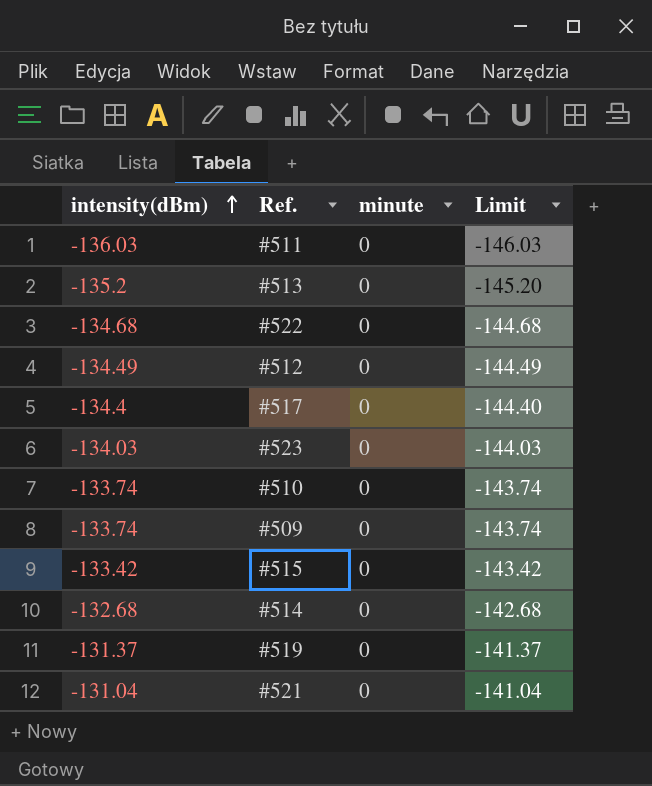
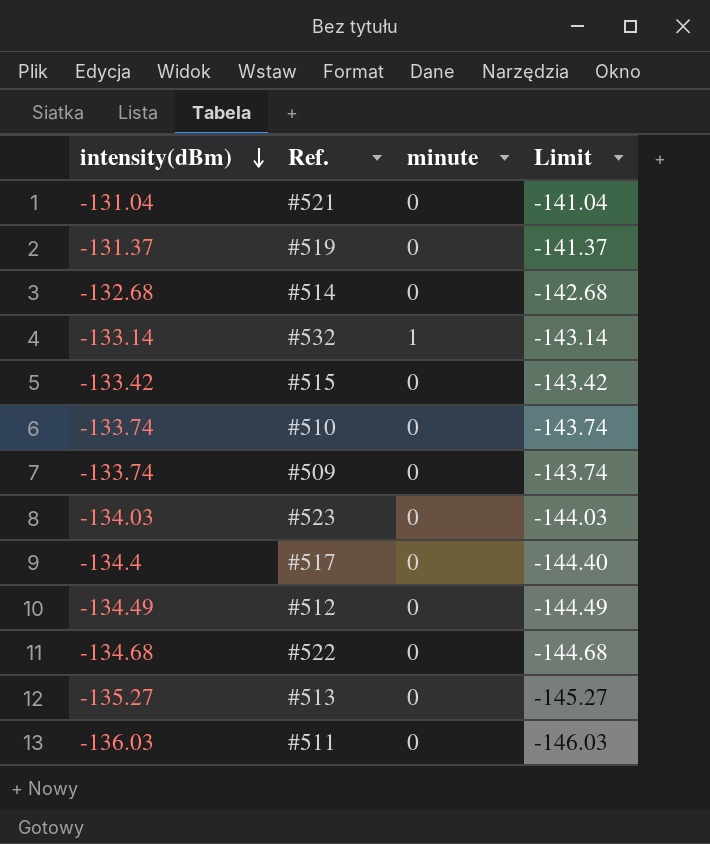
row order: intensity(dBm) ascending -> intensity(dBm) descending
row #532: none -> -133.14 | 1 | -143.14
#513 | intensity(dBm): -135.2 -> -135.27
#513 | Limit: -145.20 -> -145.27

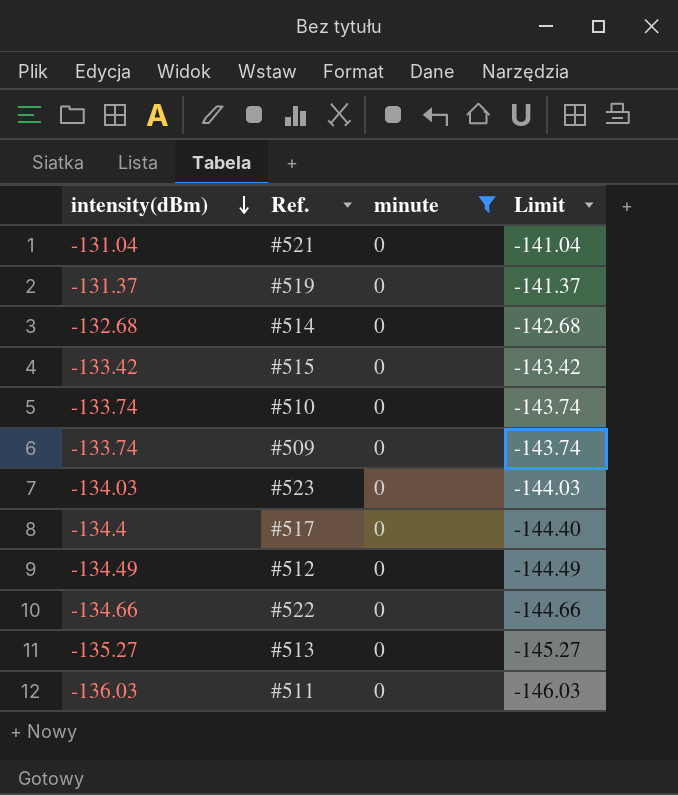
filter: none -> minute = 0
#522 | intensity(dBm): -134.68 -> -134.66
#522 | Limit: -144.68 -> -144.66

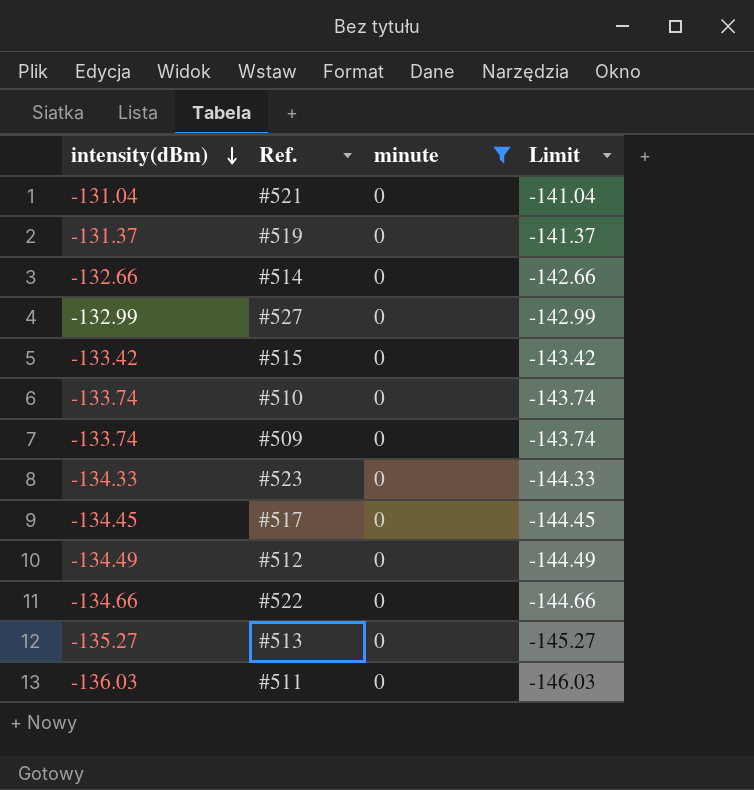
#514 | intensity(dBm): -132.68 -> -132.66
#514 | Limit: -142.68 -> -142.66
row #527: none -> -132.99 | 0 | -142.99
#523 | intensity(dBm): -134.03 -> -134.33
#523 | Limit: -144.03 -> -144.33
#517 | intensity(dBm): -134.4 -> -134.45
#517 | Limit: -144.40 -> -144.45

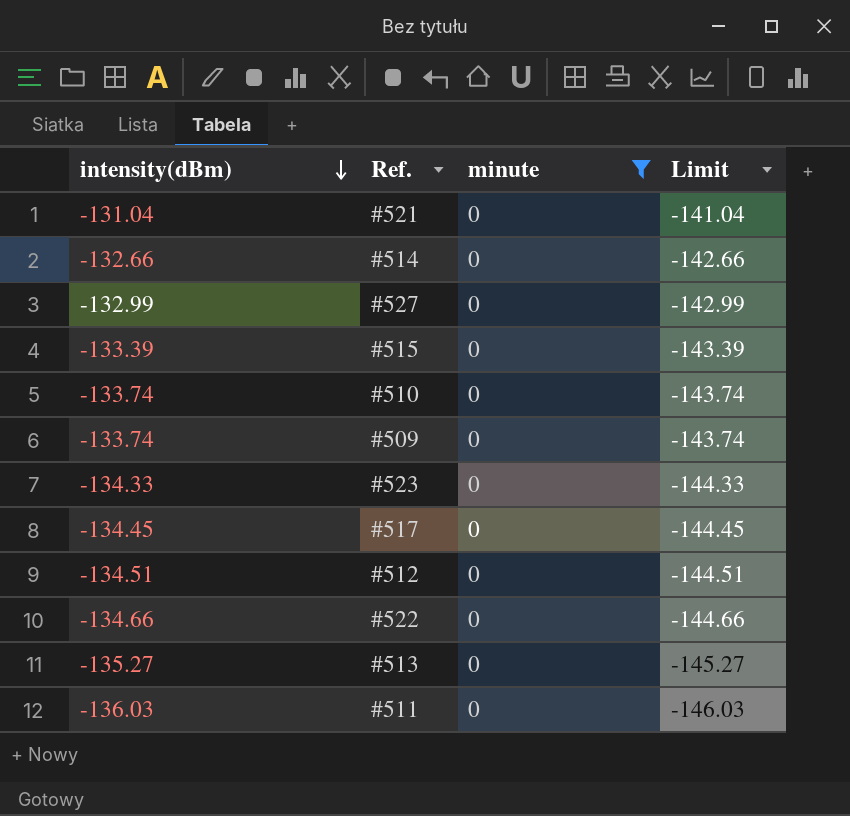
row #519: -131.37 | 0 | -141.37 -> none
#515 | intensity(dBm): -133.42 -> -133.39
#515 | Limit: -143.42 -> -143.39
#512 | intensity(dBm): -134.49 -> -134.51
#512 | Limit: -144.49 -> -144.51

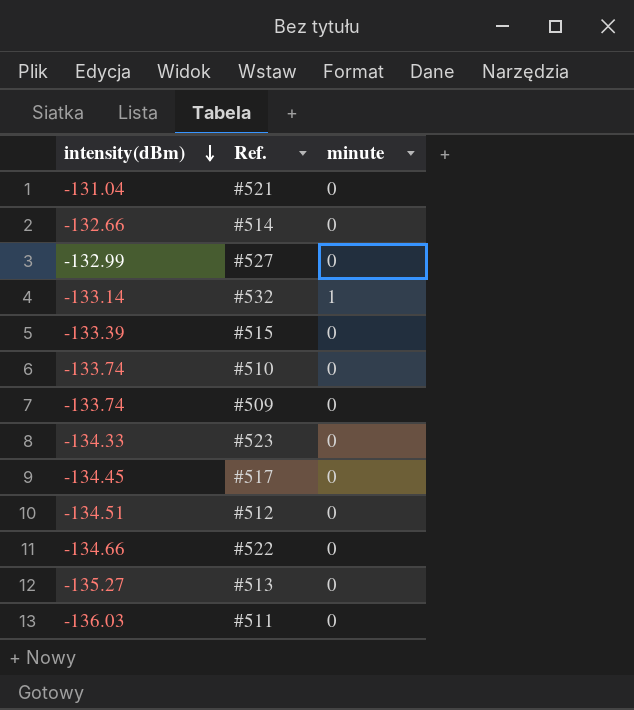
filter: minute = 0 -> none
column Limit | formula: [intensity(dBm)] - 10 -> none

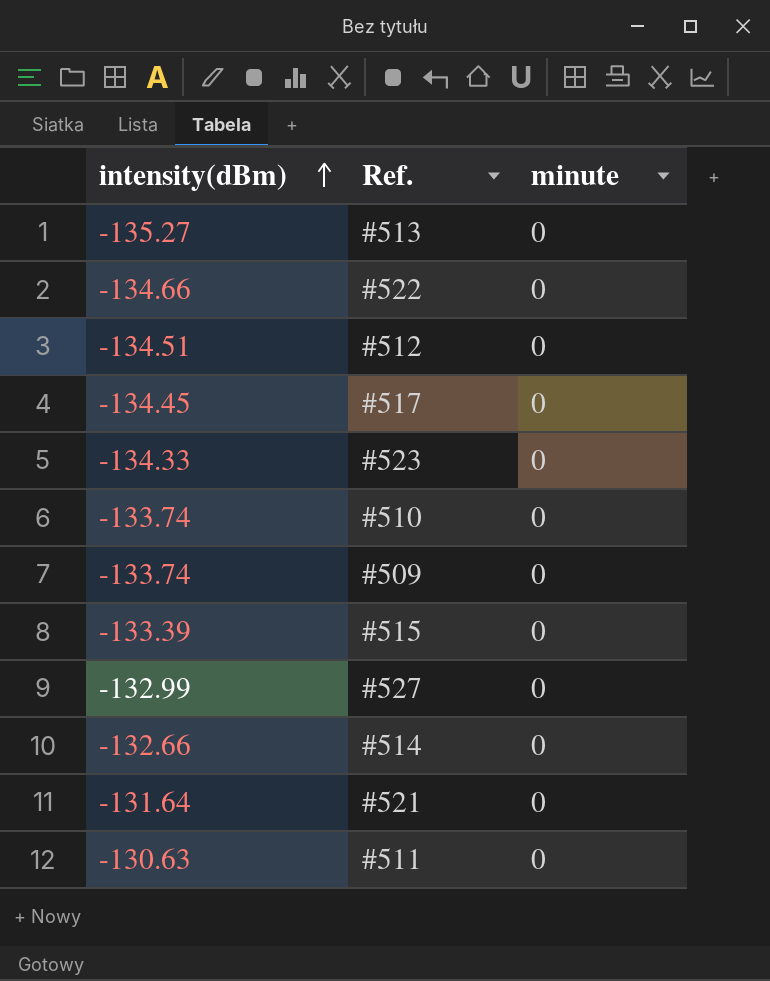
row order: intensity(dBm) descending -> intensity(dBm) ascending
row #532: -133.14 | 1 -> none
#521 | intensity(dBm): -131.04 -> -131.64
#511 | intensity(dBm): -136.03 -> -130.63

